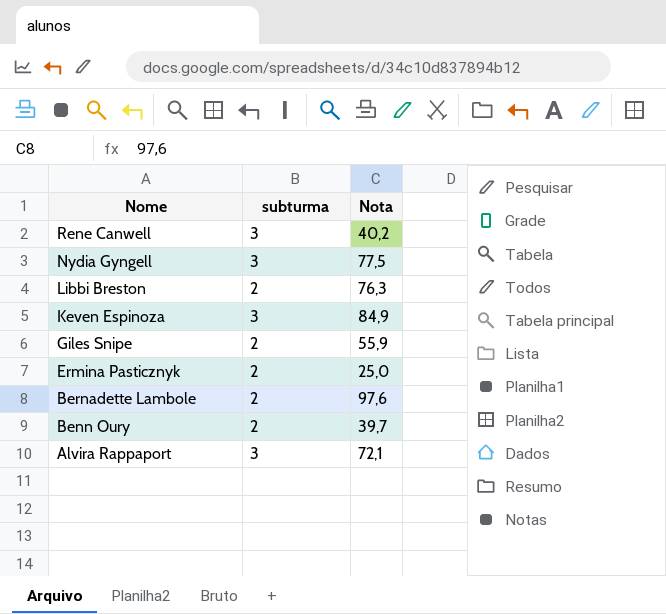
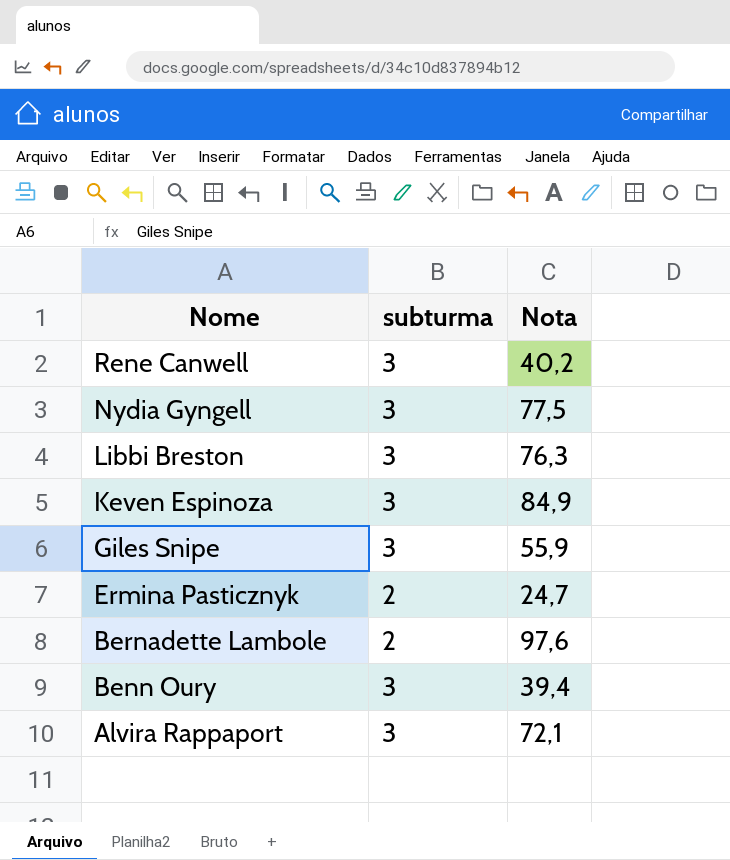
Libbi Breston | subturma: 2 -> 3
Giles Snipe | subturma: 2 -> 3
Ermina Pasticznyk | Nota: 25,0 -> 24,7
Benn Oury | subturma: 2 -> 3
Benn Oury | Nota: 39,7 -> 39,4

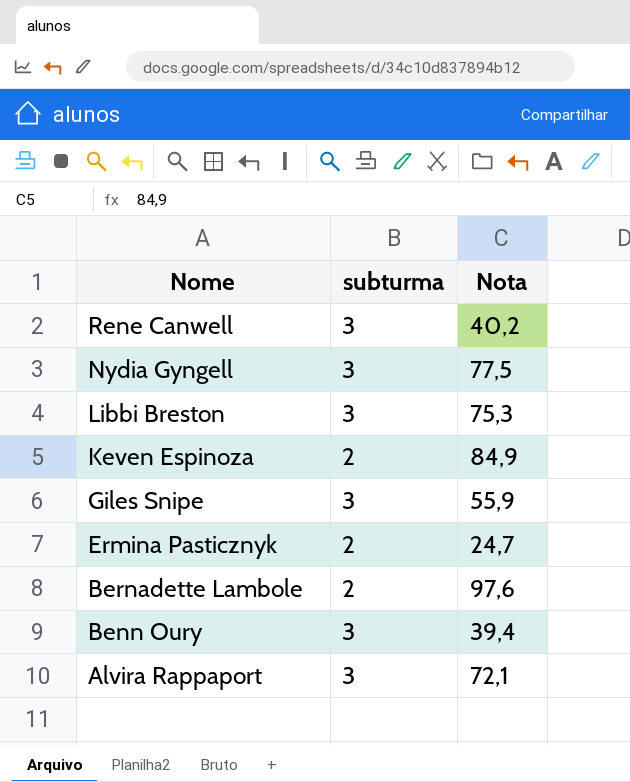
Libbi Breston | Nota: 76,3 -> 75,3
Keven Espinoza | subturma: 3 -> 2

